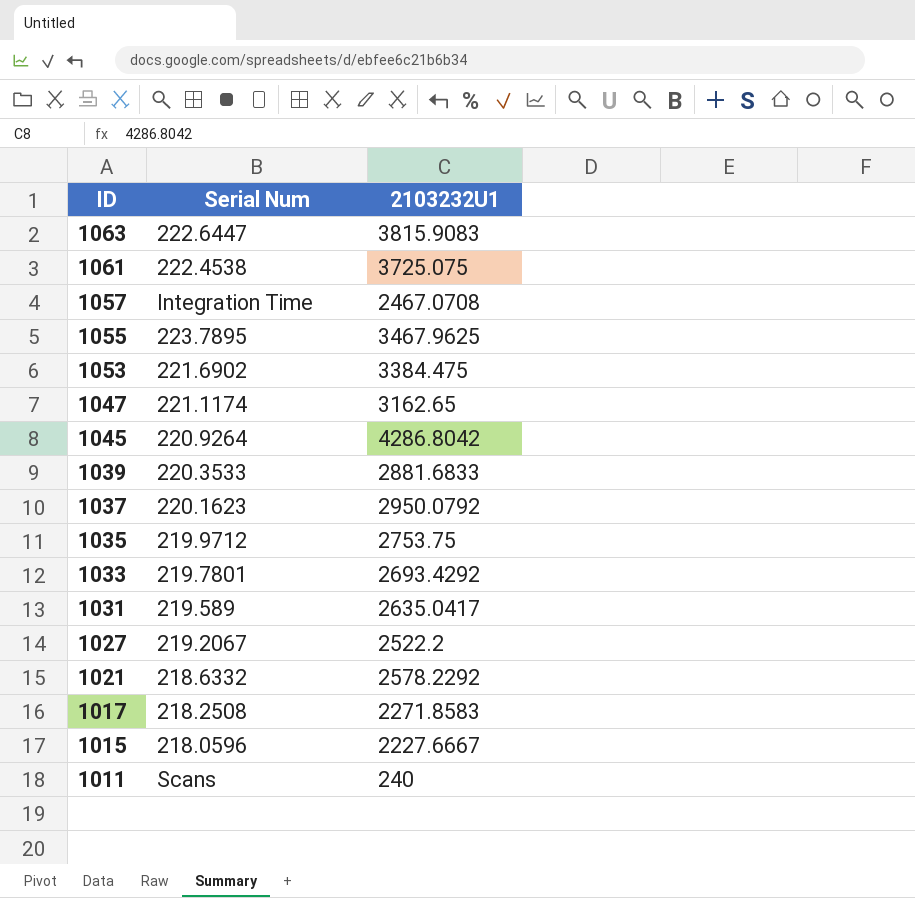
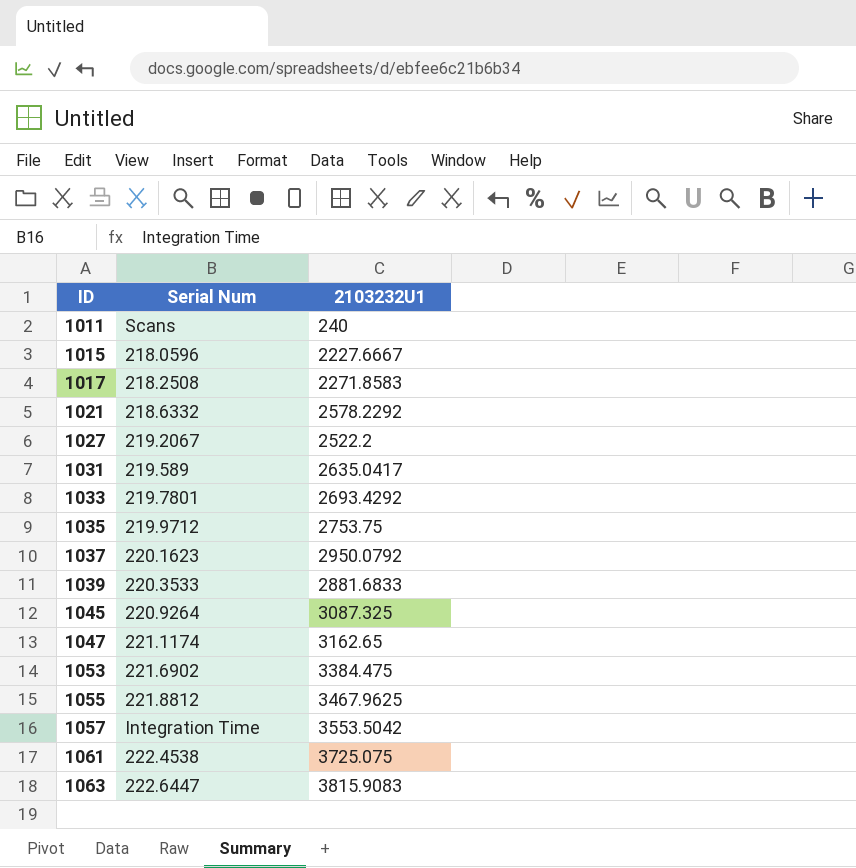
row order: ID descending -> ID ascending
1045 | 2103232U1: 4286.8042 -> 3087.325
1055 | Serial Num: 223.7895 -> 221.8812
1057 | 2103232U1: 2467.0708 -> 3553.5042

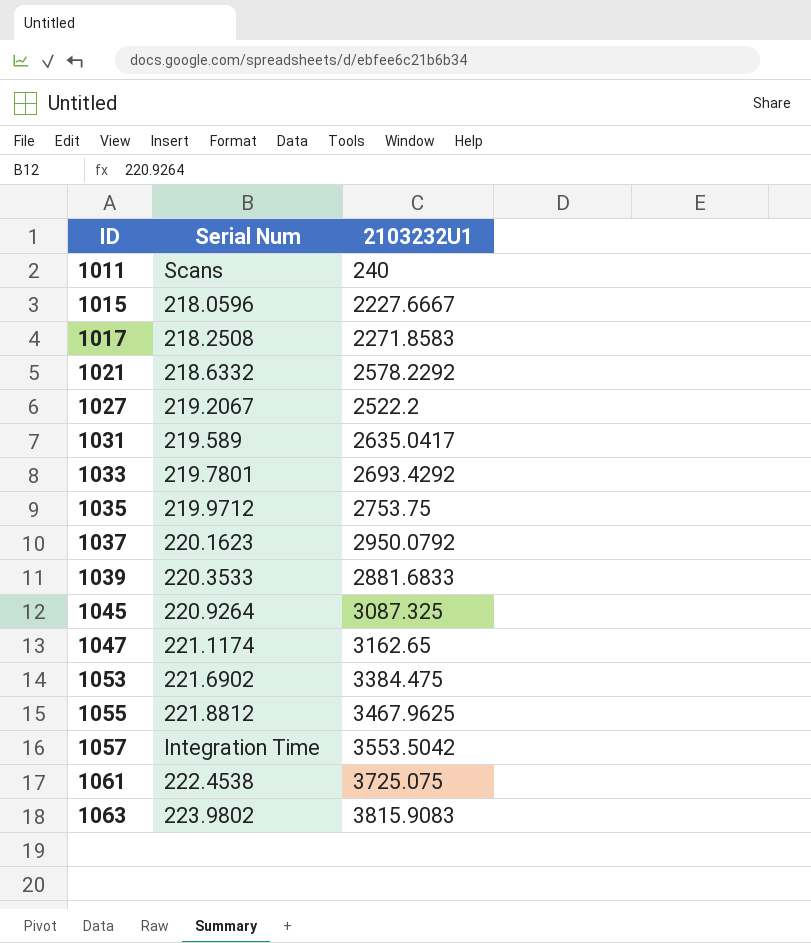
1063 | Serial Num: 222.6447 -> 223.9802

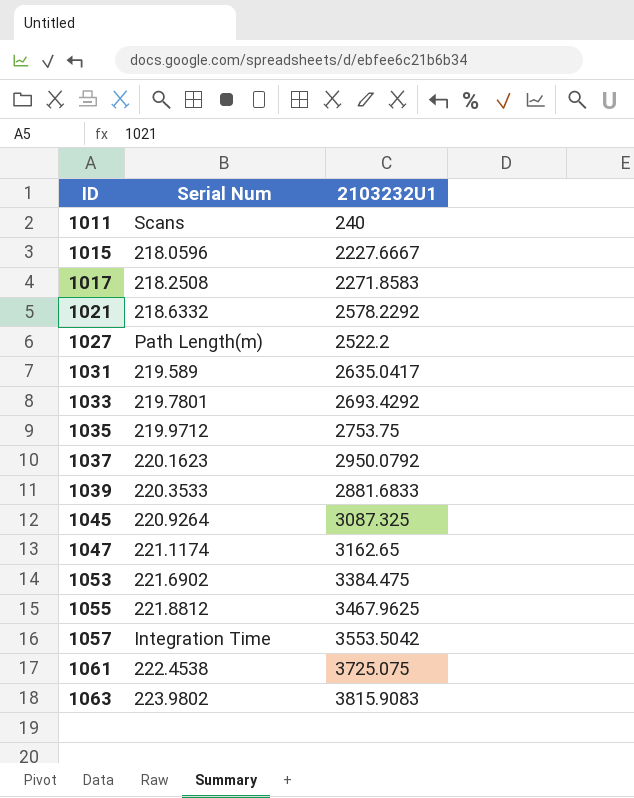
1027 | Serial Num: 219.2067 -> Path Length(m)

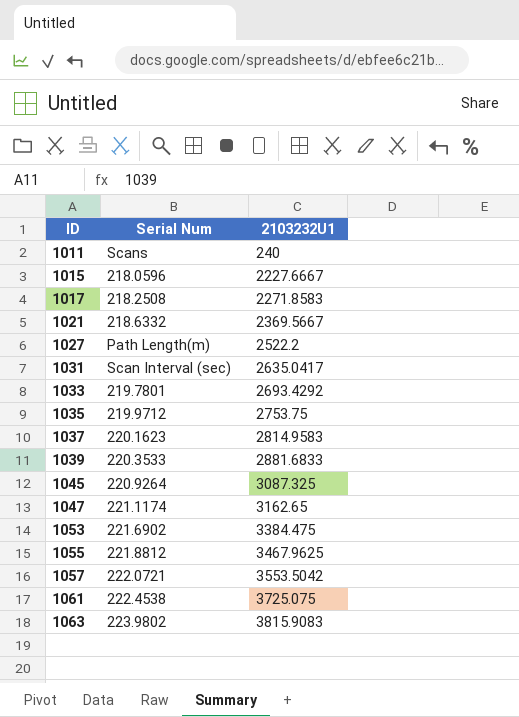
1021 | 2103232U1: 2578.2292 -> 2369.5667
1031 | Serial Num: 219.589 -> Scan Interval (sec)
1037 | 2103232U1: 2950.0792 -> 2814.9583
1057 | Serial Num: Integration Time -> 222.0721

